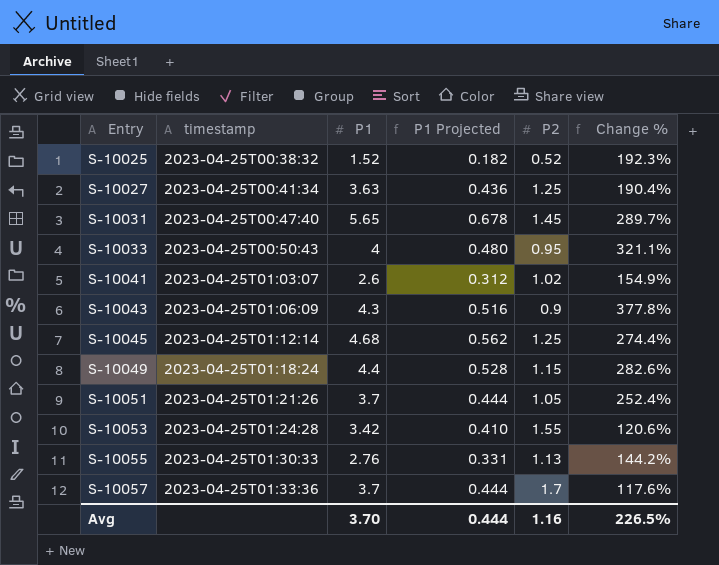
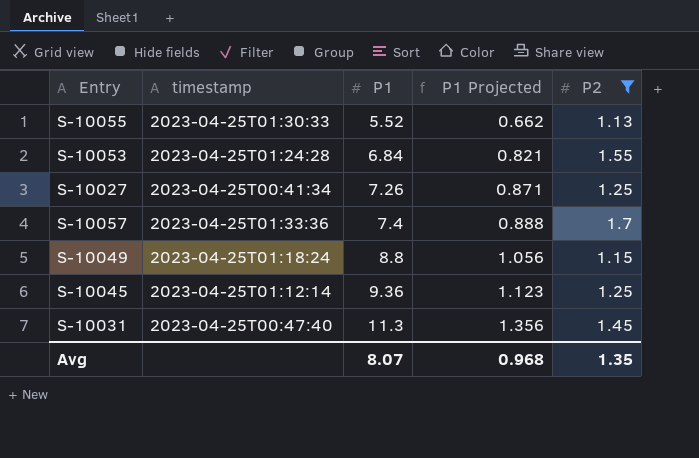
filter: none -> P2 >= 1.13
row order: Entry ascending -> P1 ascending
column Change % | formula: ([P1] - [P2]) / [P2] -> none
S-10055 | P1: 2.76 -> 5.52
S-10055 | P1 Projected: 0.331 -> 0.662
S-10053 | P1: 3.42 -> 6.84
S-10053 | P1 Projected: 0.410 -> 0.821
S-10027 | P1: 3.63 -> 7.26
S-10027 | P1 Projected: 0.436 -> 0.871
S-10057 | P1: 3.7 -> 7.4
S-10057 | P1 Projected: 0.444 -> 0.888
S-10049 | P1: 4.4 -> 8.8
S-10049 | P1 Projected: 0.528 -> 1.056
S-10045 | P1: 4.68 -> 9.36
S-10045 | P1 Projected: 0.562 -> 1.123
S-10031 | P1: 5.65 -> 11.3
S-10031 | P1 Projected: 0.678 -> 1.356
Avg | P1: 3.70 -> 8.07
Avg | P1 Projected: 0.444 -> 0.968
Avg | P2: 1.16 -> 1.35

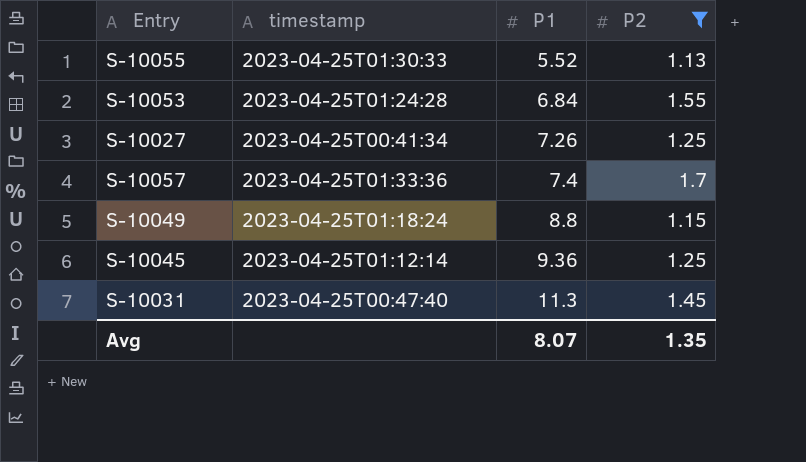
column P1 Projected | formula: [P1] * 0.12 -> none

